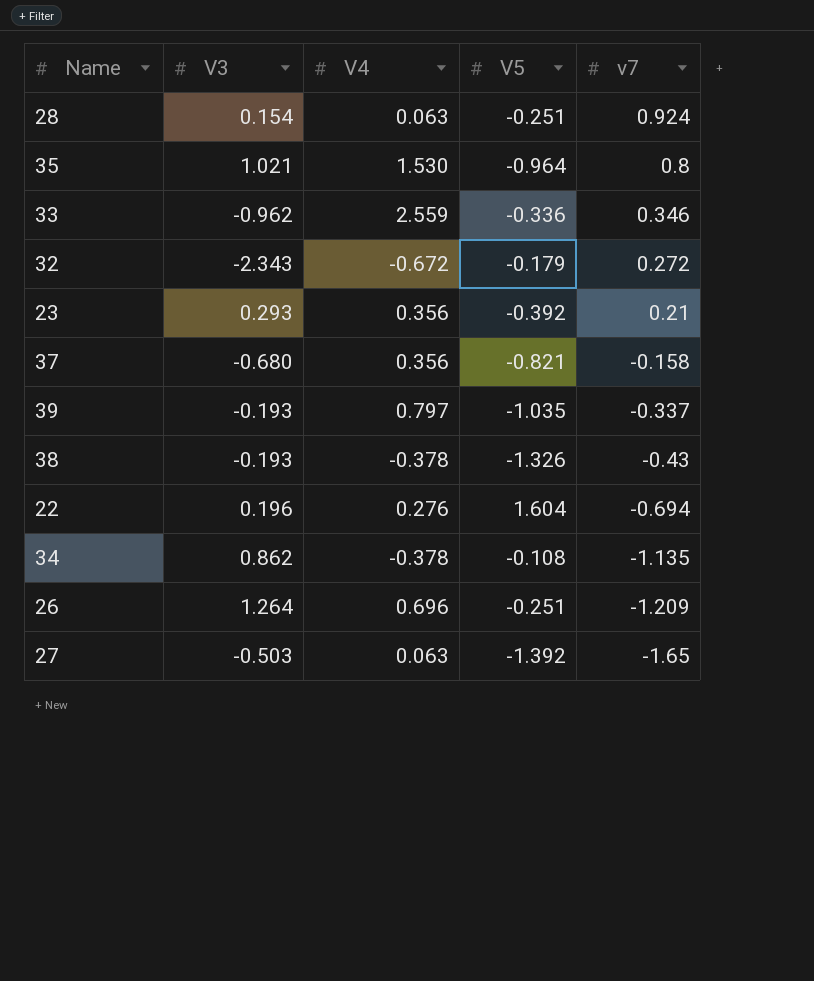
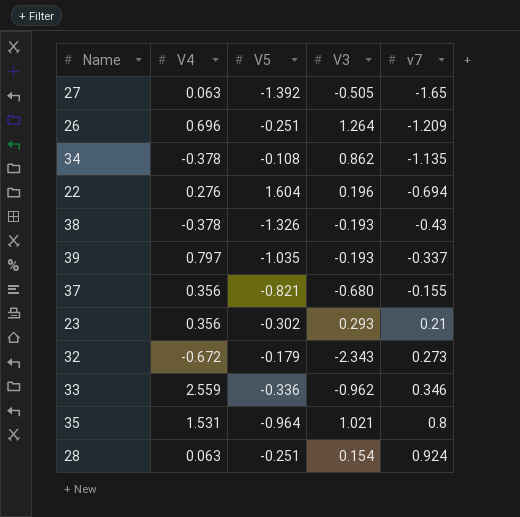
row order: v7 descending -> v7 ascending
column V3 | position: 2 -> 4
27 | V3: -0.503 -> -0.505
37 | v7: -0.158 -> -0.155
23 | V5: -0.392 -> -0.302
32 | v7: 0.272 -> 0.273
35 | V4: 1.530 -> 1.531

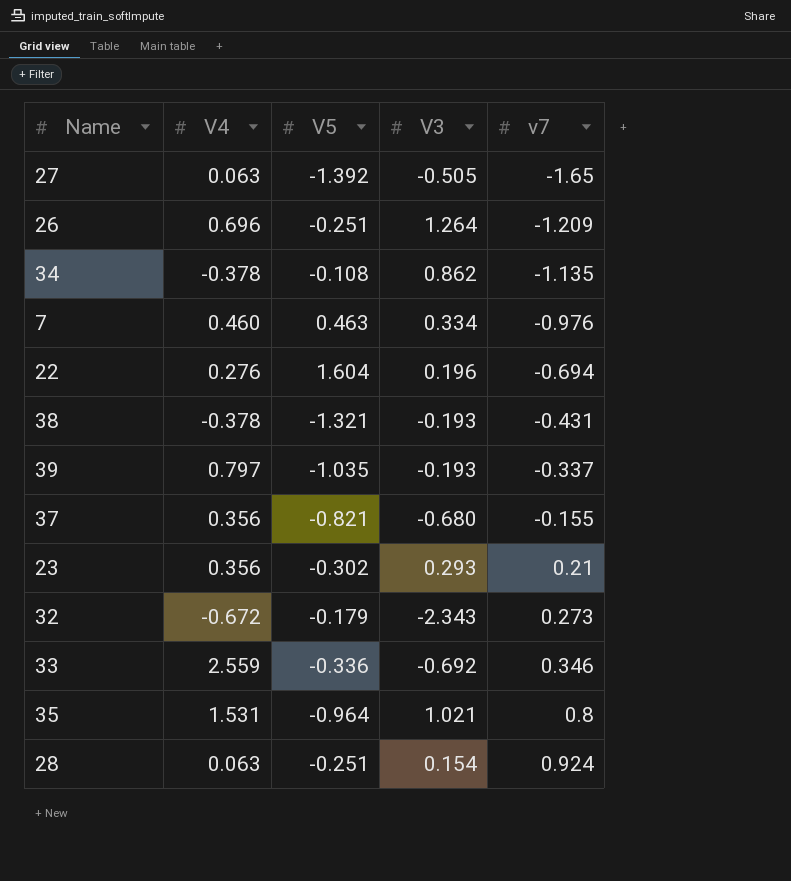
row 7: none -> 0.460 | 0.463 | 0.334 | -0.976
38 | V5: -1.326 -> -1.321
38 | v7: -0.43 -> -0.431
33 | V3: -0.962 -> -0.692

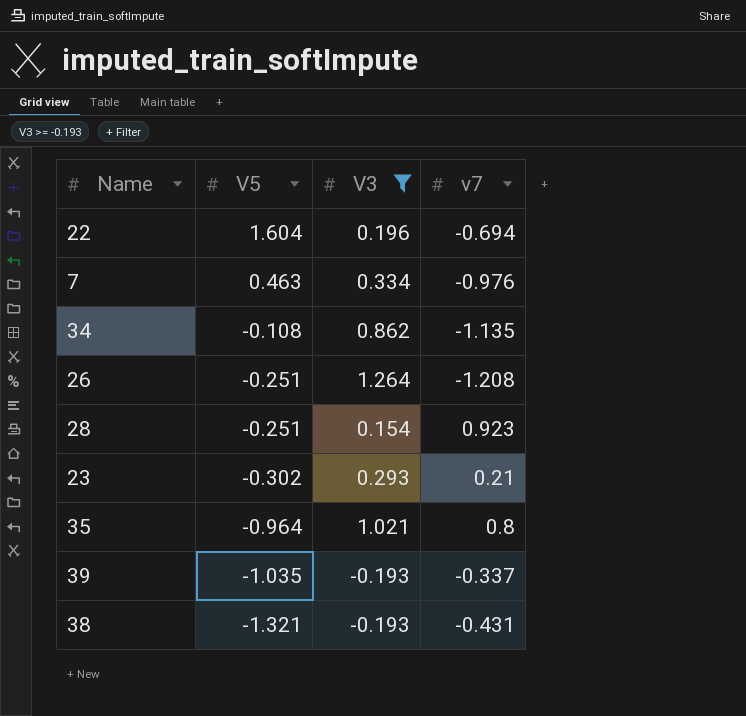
filter: none -> V3 >= -0.193
row order: v7 ascending -> V5 descending
column V4 | position: 2 -> none
26 | v7: -1.209 -> -1.208
28 | v7: 0.924 -> 0.923

